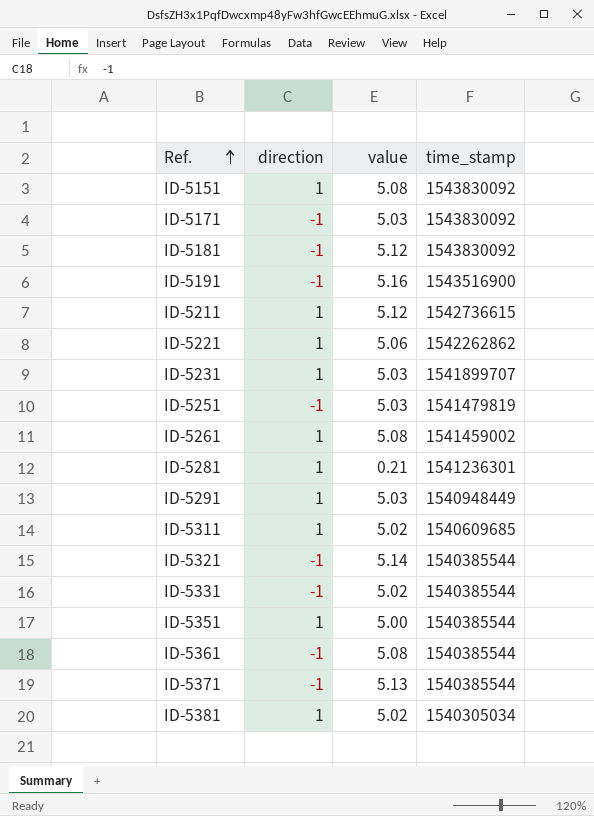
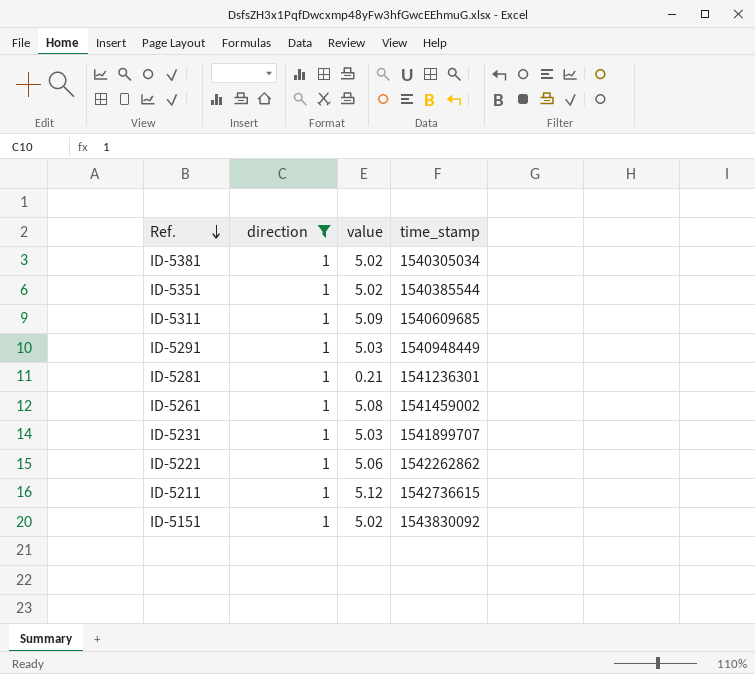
filter: none -> direction = 1
row order: Ref. ascending -> Ref. descending
ID-5351 | value: 5.00 -> 5.02
ID-5311 | value: 5.02 -> 5.09
ID-5151 | value: 5.08 -> 5.02

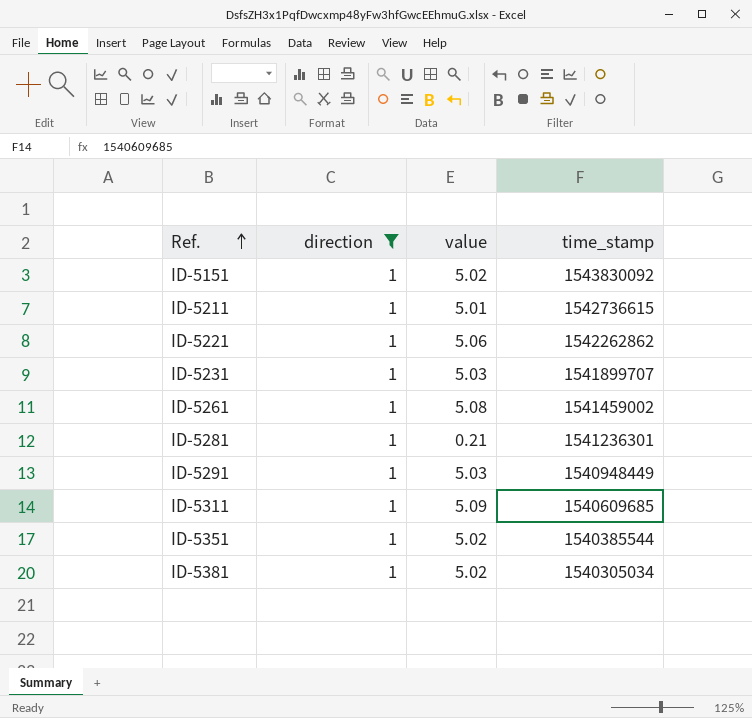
row order: Ref. descending -> Ref. ascending
ID-5211 | value: 5.12 -> 5.01

